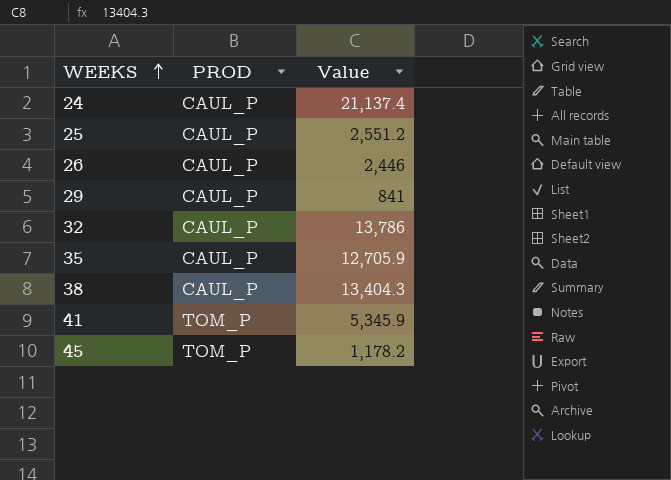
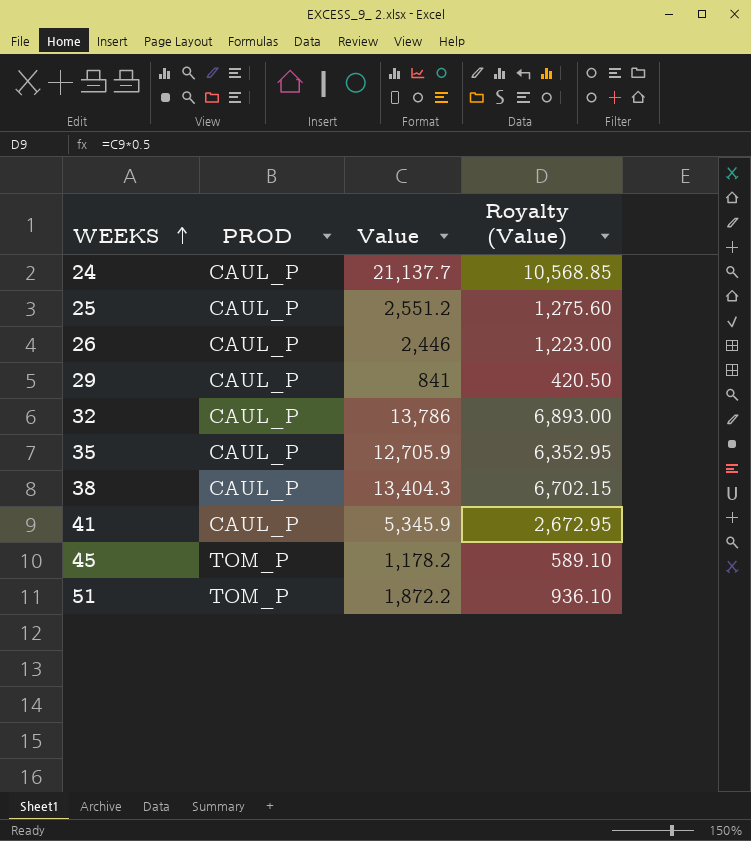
column Royalty (Value) | formula: none -> [Value] * 0.5
24 | Value: 21,137.4 -> 21,137.7
41 | PROD: TOM_P -> CAUL_P
row 51: none -> TOM_P | 1,872.2 | 936.10

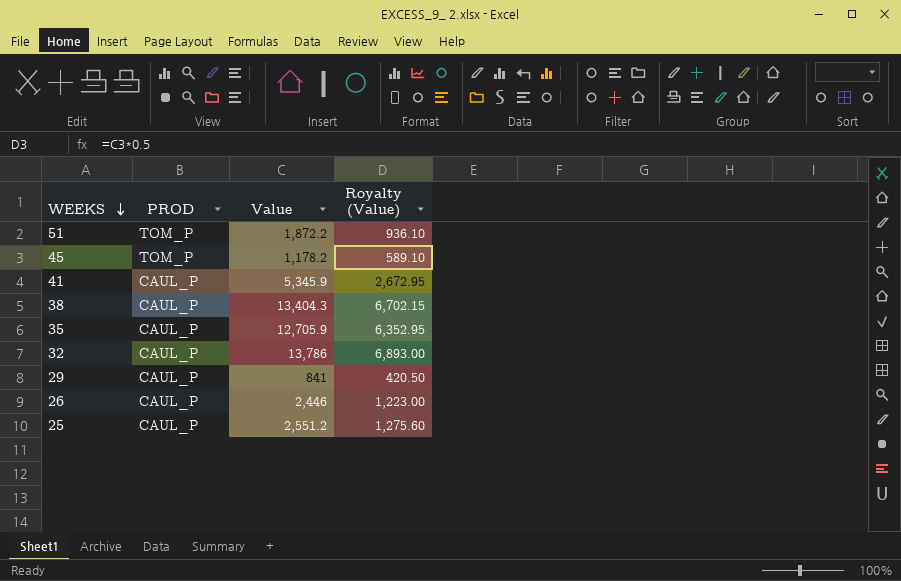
row order: WEEKS ascending -> WEEKS descending
row 24: CAUL_P | 21,137.7 | 10,568.85 -> none

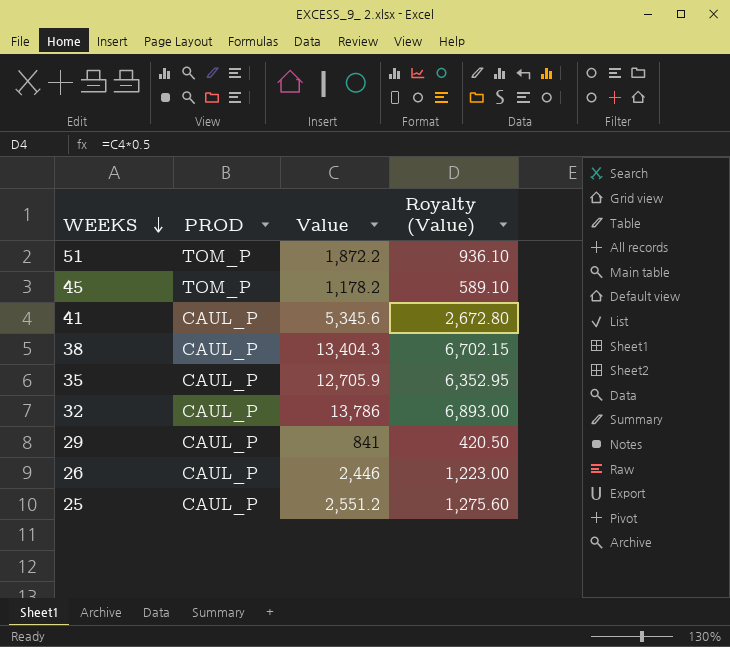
41 | Value: 5,345.9 -> 5,345.6
41 | Royalty (Value): 2,672.95 -> 2,672.80

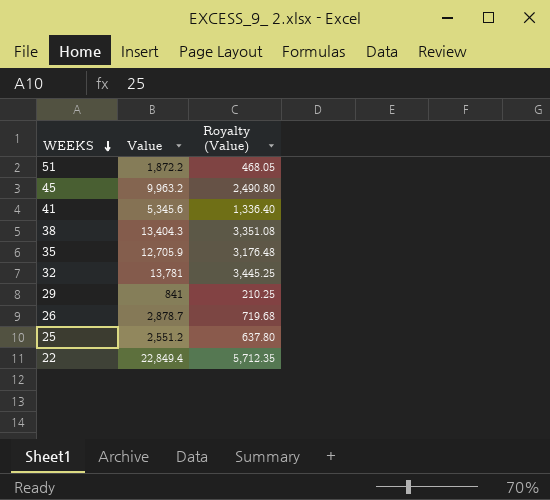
column PROD | position: 2 -> none
column Royalty (Value) | formula: [Value] * 0.5 -> [Value] * 0.25
45 | Value: 1,178.2 -> 9,963.2
32 | Value: 13,786 -> 13,781
26 | Value: 2,446 -> 2,878.7
row 22: none -> 22,849.4 | 5,712.35

